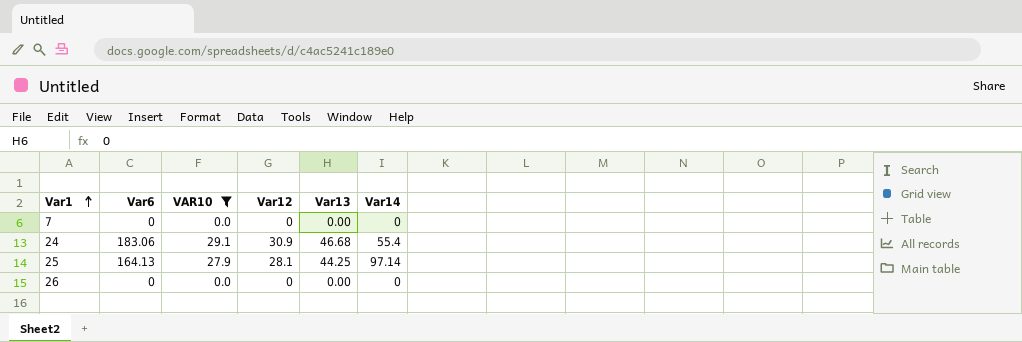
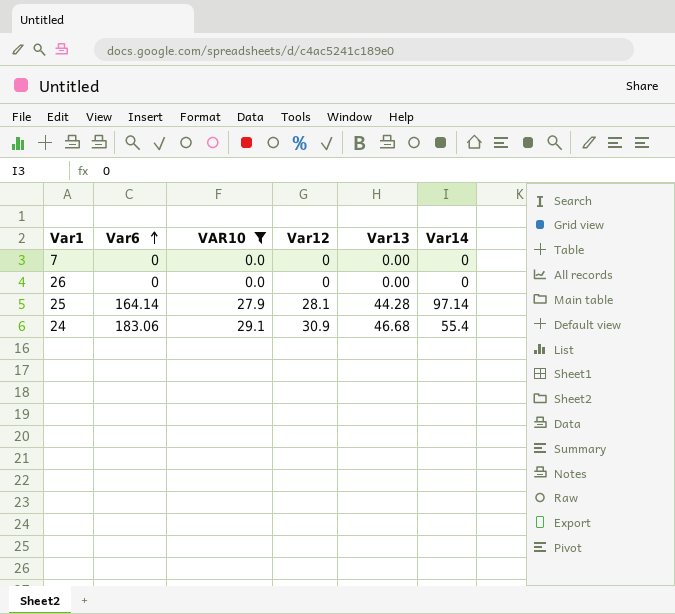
row order: Var1 ascending -> Var6 ascending
25 | Var6: 164.13 -> 164.14
25 | Var13: 44.25 -> 44.28

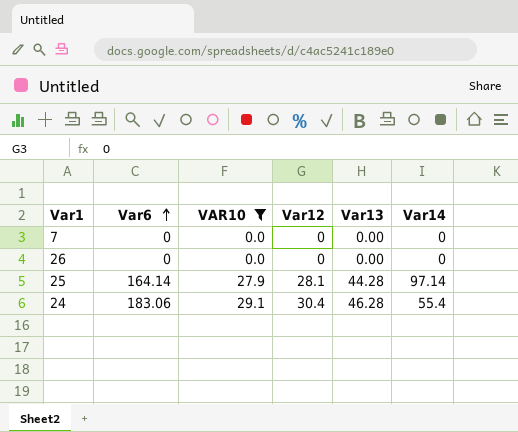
24 | Var12: 30.9 -> 30.4
24 | Var13: 46.68 -> 46.28

